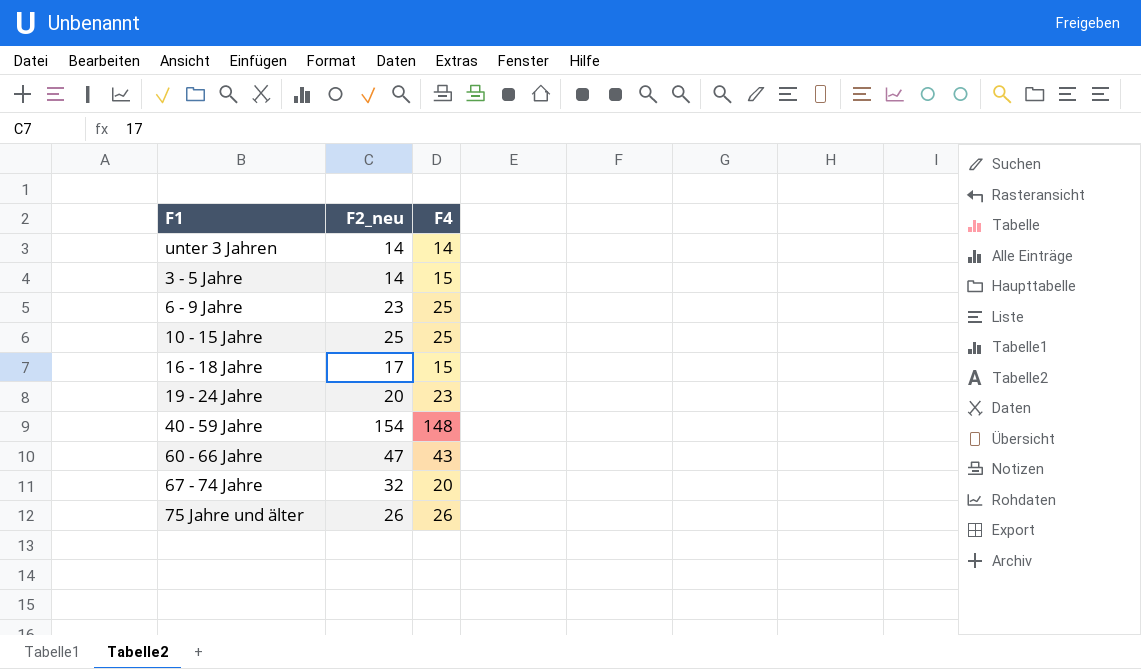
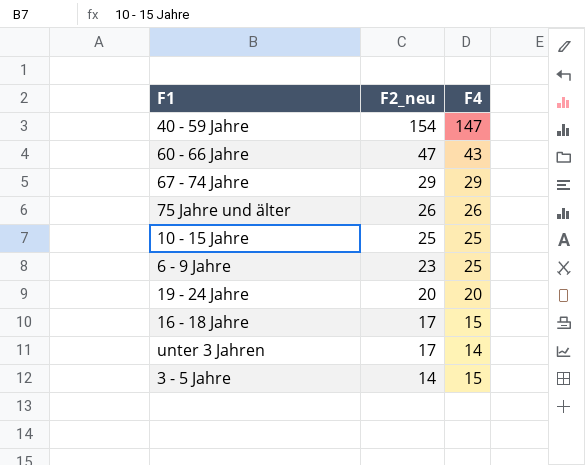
row order: none -> F2_neu descending
40 - 59 Jahre | F4: 148 -> 147
67 - 74 Jahre | F2_neu: 32 -> 29
67 - 74 Jahre | F4: 20 -> 29
19 - 24 Jahre | F4: 23 -> 20
unter 3 Jahren | F2_neu: 14 -> 17

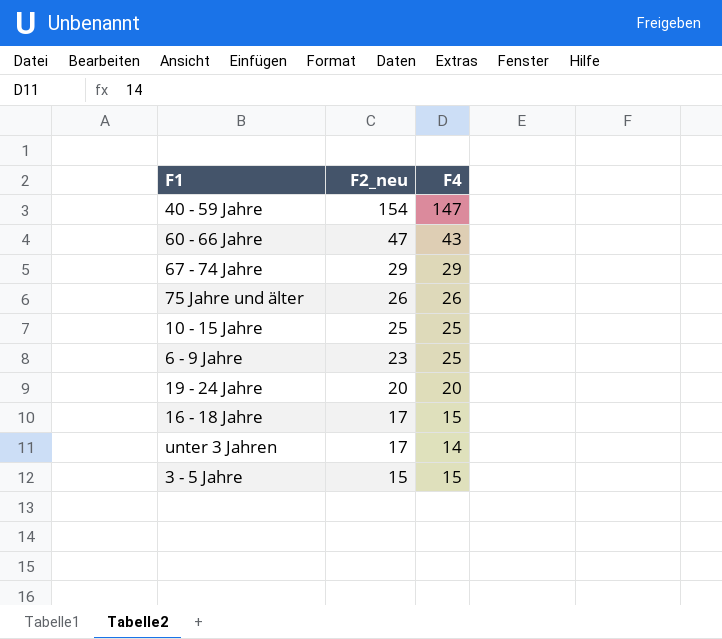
3 - 5 Jahre | F2_neu: 14 -> 15

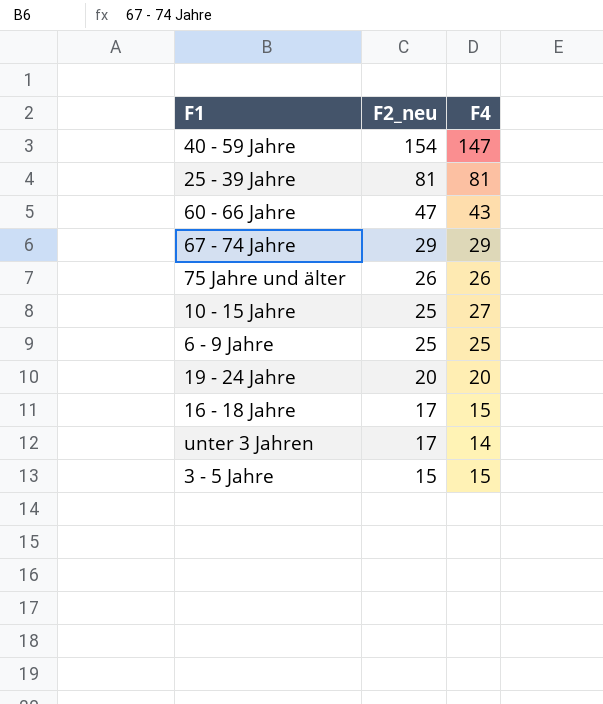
row 25 - 39 Jahre: none -> 81 | 81
10 - 15 Jahre | F4: 25 -> 27
6 - 9 Jahre | F2_neu: 23 -> 25

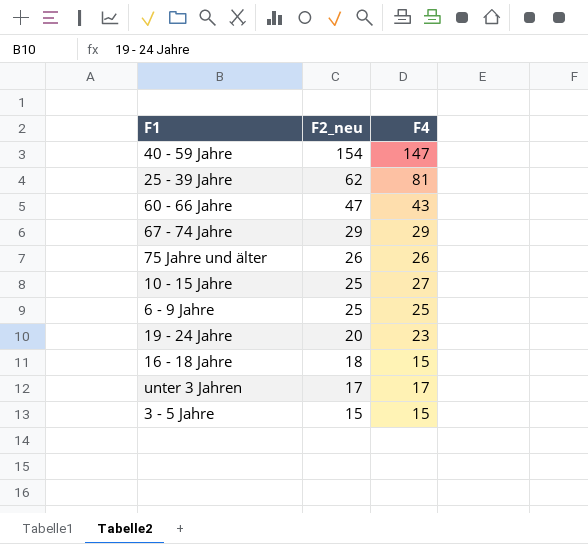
25 - 39 Jahre | F2_neu: 81 -> 62
19 - 24 Jahre | F4: 20 -> 23
16 - 18 Jahre | F2_neu: 17 -> 18
unter 3 Jahren | F4: 14 -> 17

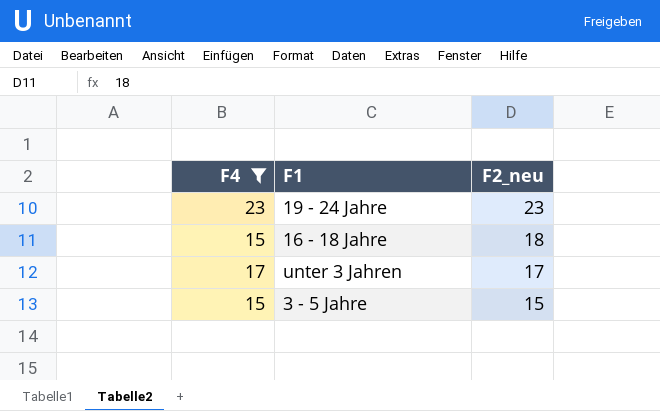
filter: none -> F4 <= 23
column F4 | position: 3 -> 1
19 - 24 Jahre | F2_neu: 20 -> 23

